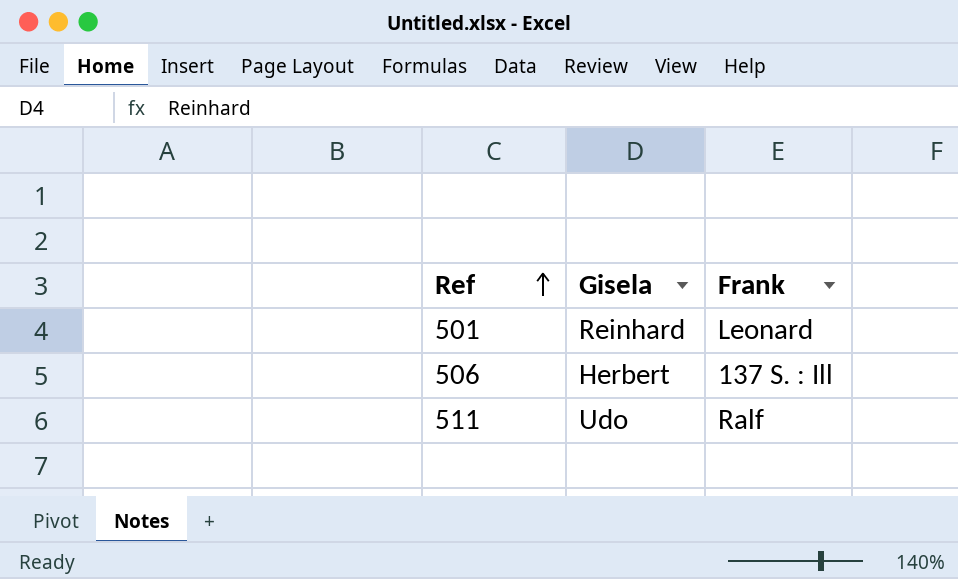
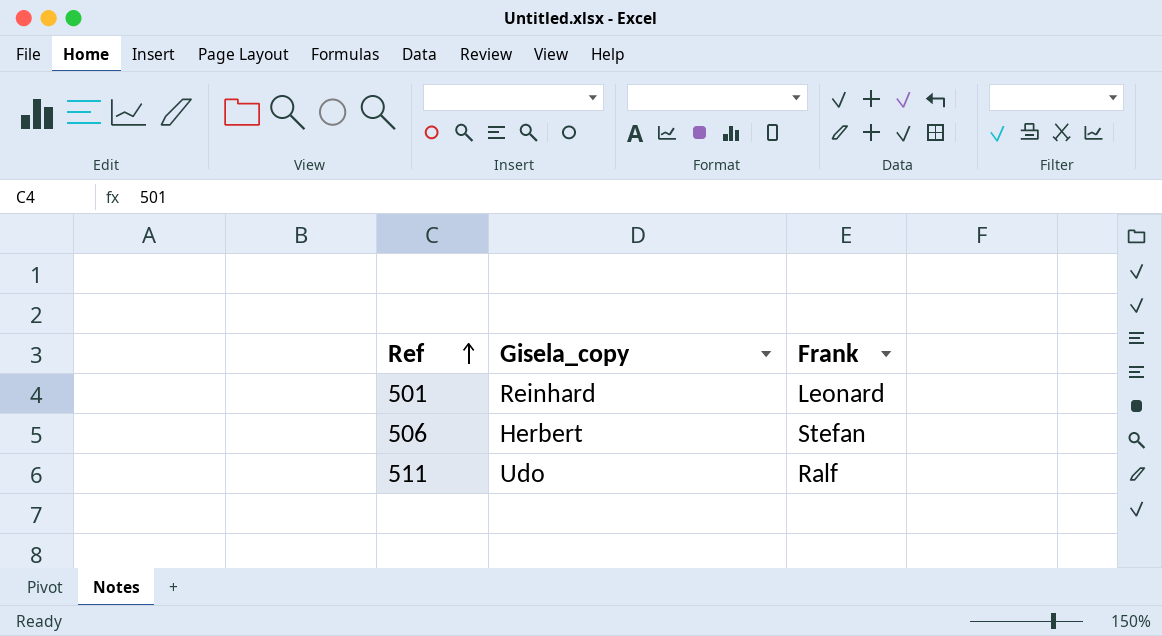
column name: Gisela -> Gisela_copy
506 | Frank: 137 S. : Ill -> Stefan

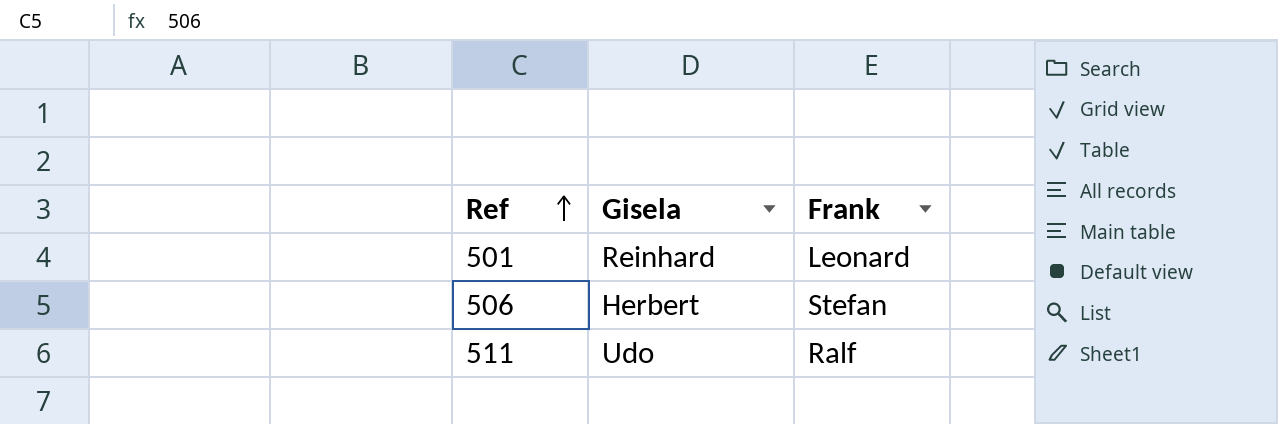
column name: Gisela_copy -> Gisela

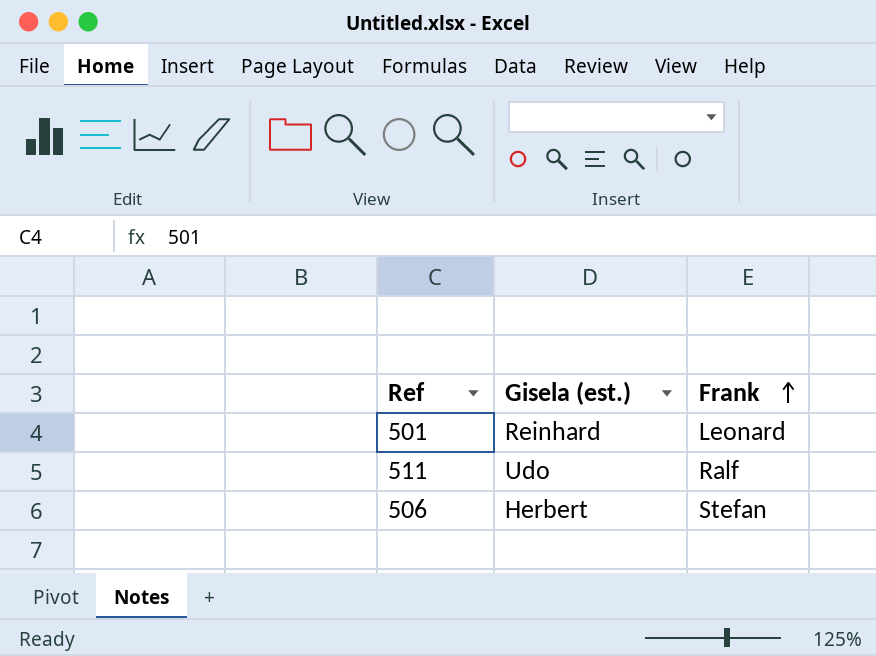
row order: Ref ascending -> Frank ascending
column name: Gisela -> Gisela (est.)

